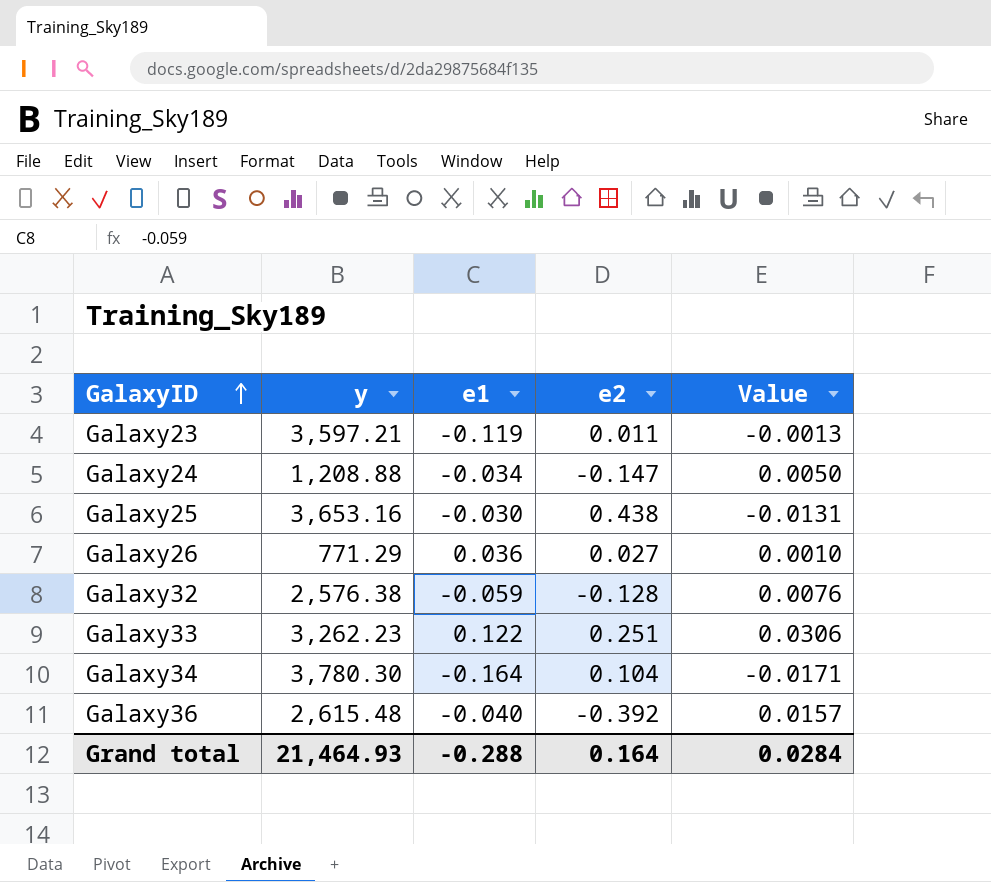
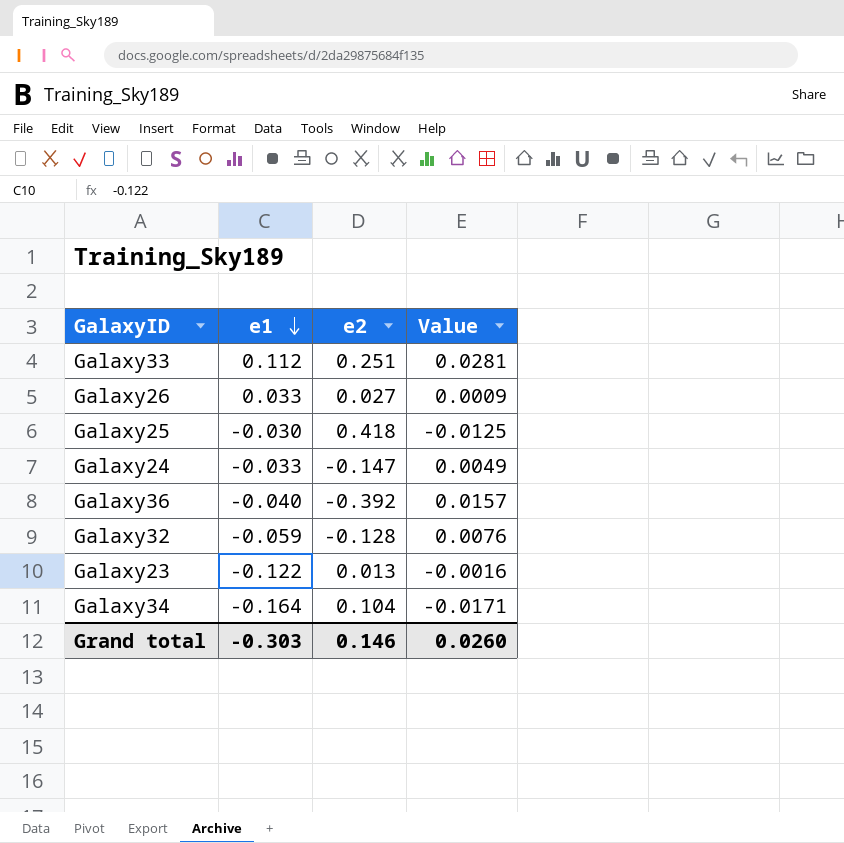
row order: GalaxyID ascending -> e1 descending
column y | position: 2 -> none
Galaxy33 | e1: 0.122 -> 0.112
Galaxy33 | Value: 0.0306 -> 0.0281
Galaxy26 | e1: 0.036 -> 0.033
Galaxy26 | Value: 0.0010 -> 0.0009
Galaxy25 | e2: 0.438 -> 0.418
Galaxy25 | Value: -0.0131 -> -0.0125
Galaxy24 | e1: -0.034 -> -0.033
Galaxy24 | Value: 0.0050 -> 0.0049
Galaxy23 | e1: -0.119 -> -0.122
Galaxy23 | e2: 0.011 -> 0.013
Galaxy23 | Value: -0.0013 -> -0.0016
Grand total | e1: -0.288 -> -0.303
Grand total | e2: 0.164 -> 0.146
Grand total | Value: 0.0284 -> 0.0260

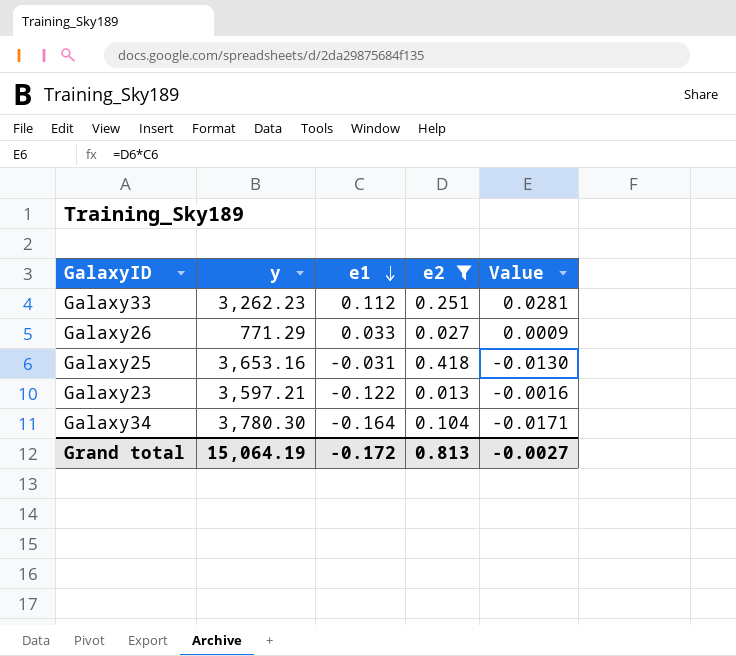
filter: none -> e2 >= 0.013
column y | position: none -> 2
Galaxy25 | e1: -0.030 -> -0.031
Galaxy25 | Value: -0.0125 -> -0.0130
Grand total | e1: -0.303 -> -0.172
Grand total | e2: 0.146 -> 0.813
Grand total | Value: 0.0260 -> -0.0027

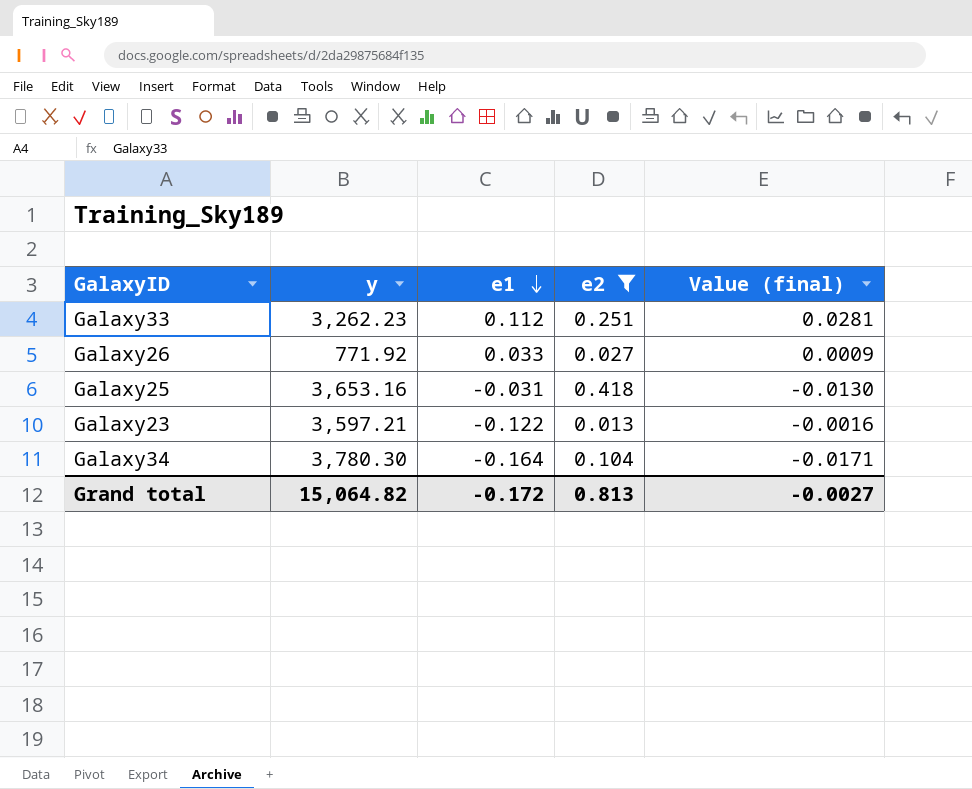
column name: Value -> Value (final)
Galaxy26 | y: 771.29 -> 771.92
Grand total | y: 15,064.19 -> 15,064.82

